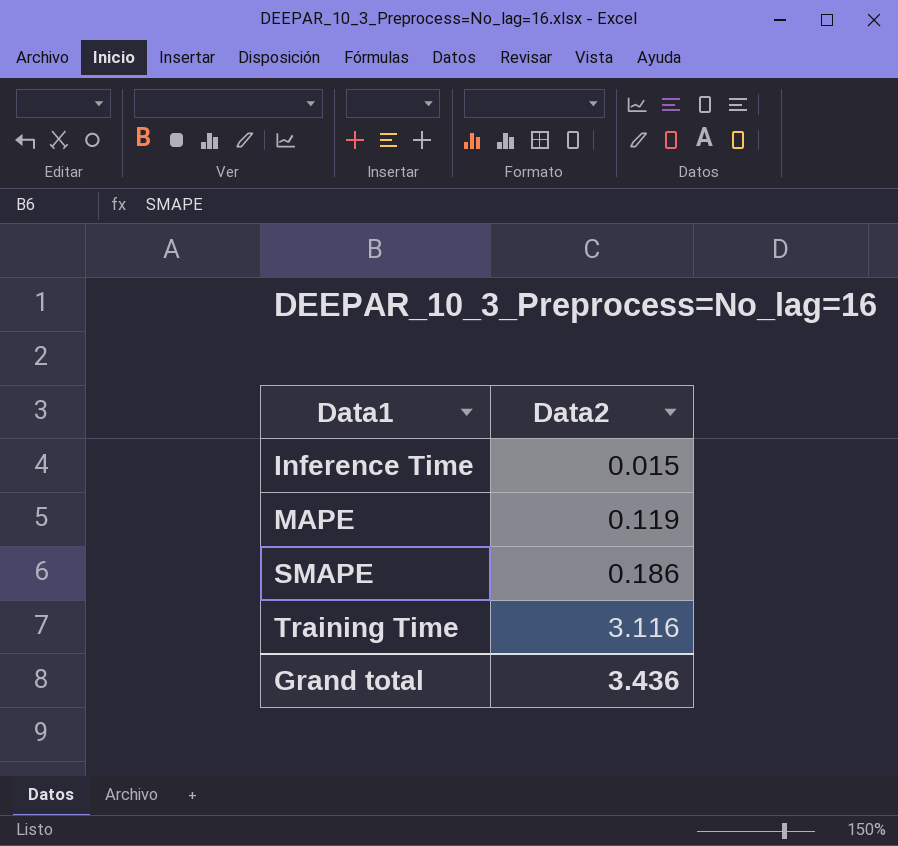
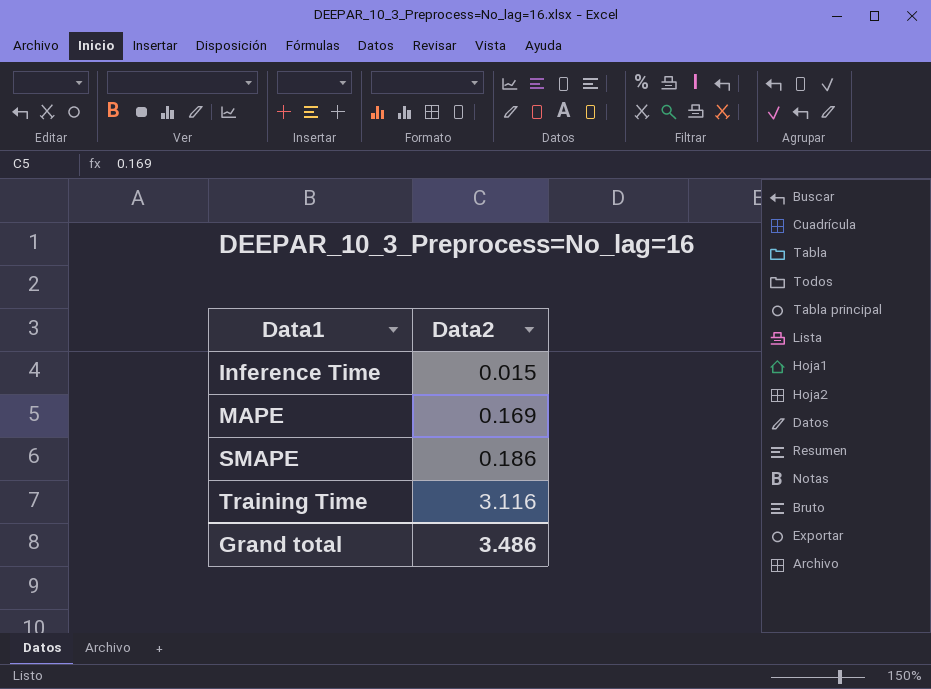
MAPE | Data2: 0.119 -> 0.169
Grand total | Data2: 3.436 -> 3.486

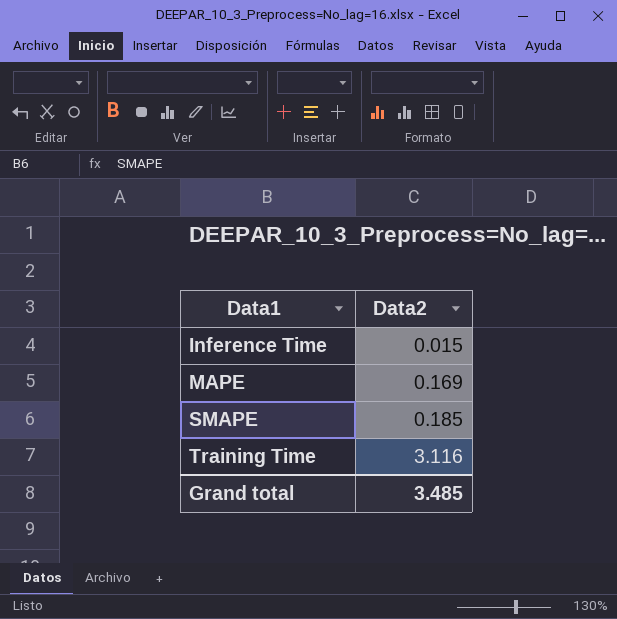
SMAPE | Data2: 0.186 -> 0.185
Grand total | Data2: 3.486 -> 3.485

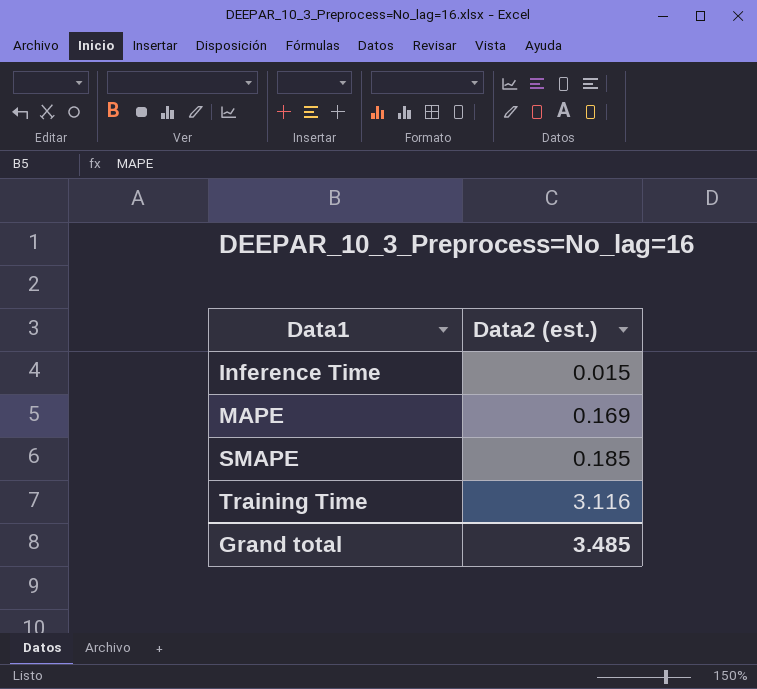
column name: Data2 -> Data2 (est.)

